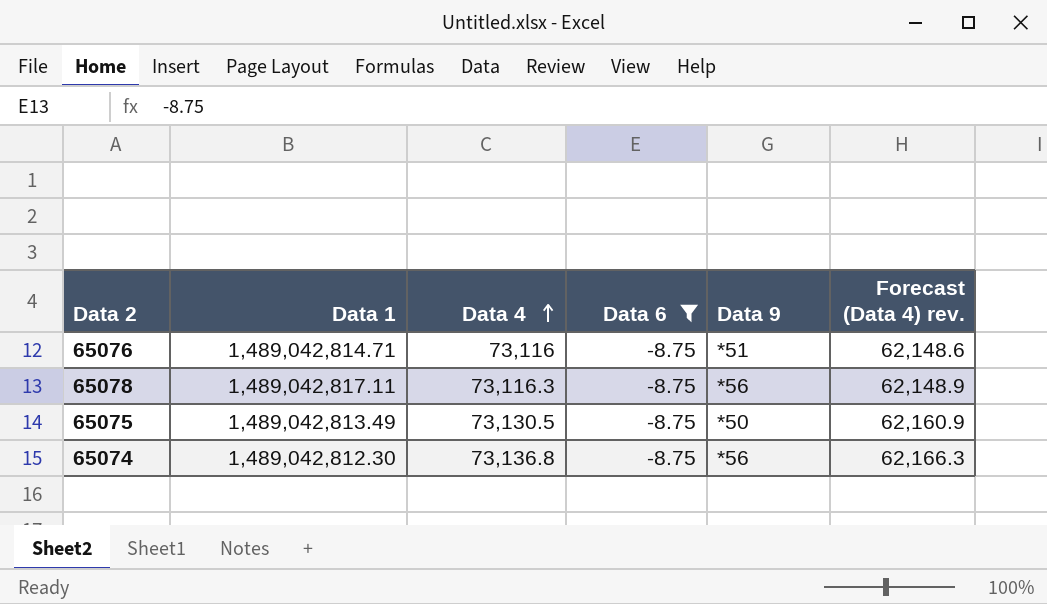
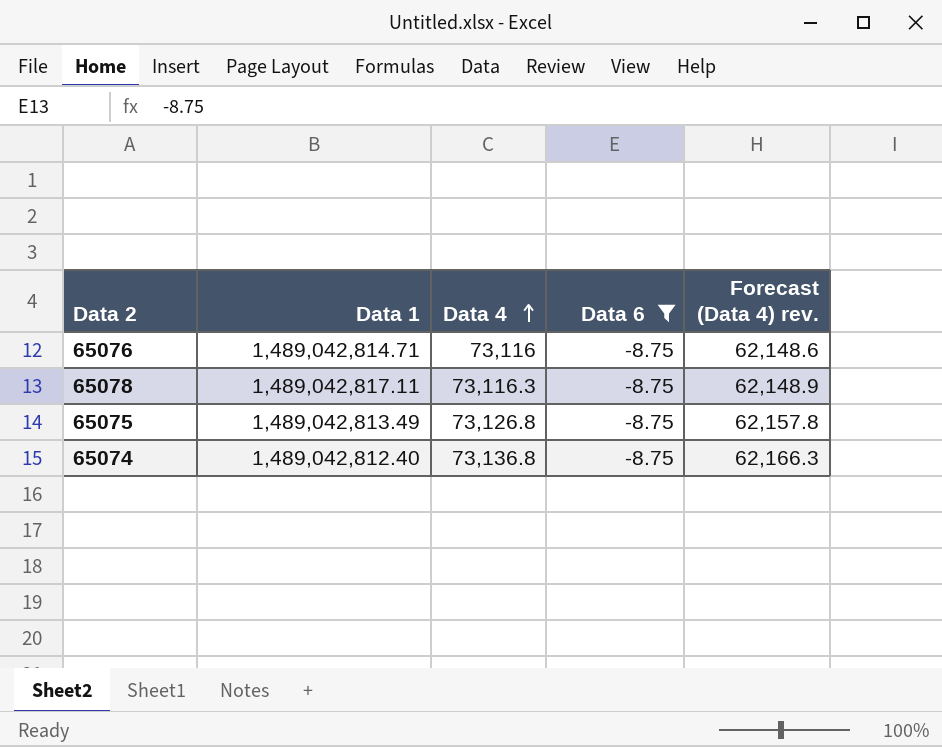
column Data 9 | position: 5 -> none
65075 | Data 4: 73,130.5 -> 73,126.8
65075 | Forecast (Data 4) rev.: 62,160.9 -> 62,157.8
65074 | Data 1: 1,489,042,812.30 -> 1,489,042,812.40

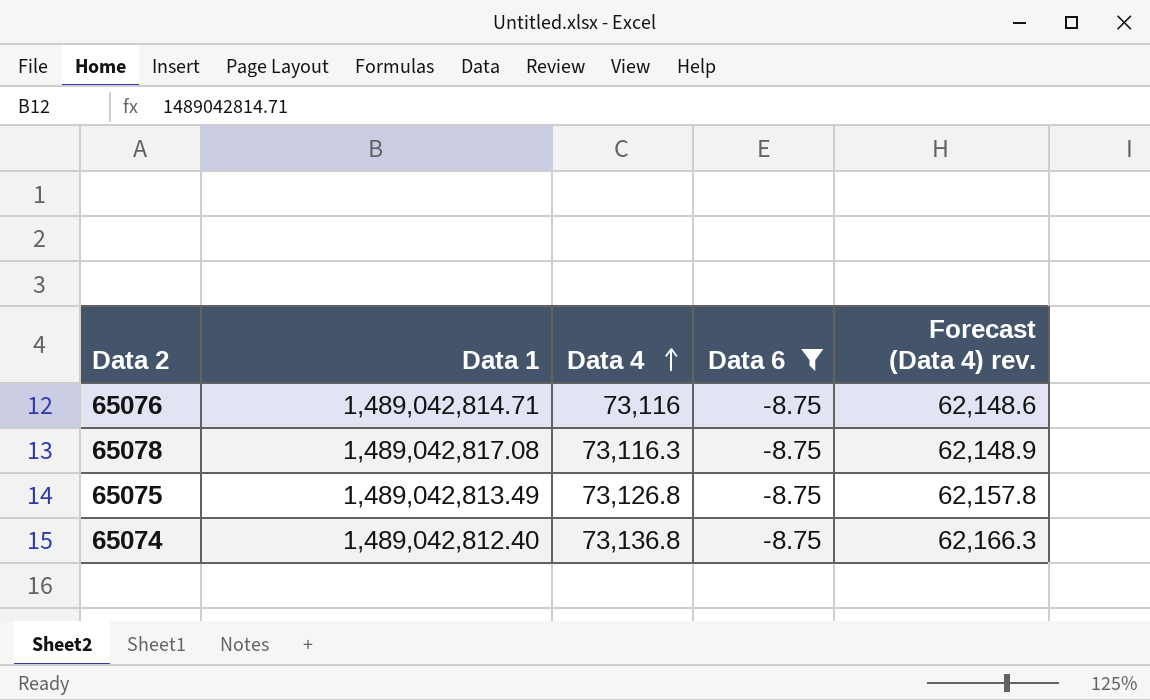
65078 | Data 1: 1,489,042,817.11 -> 1,489,042,817.08

